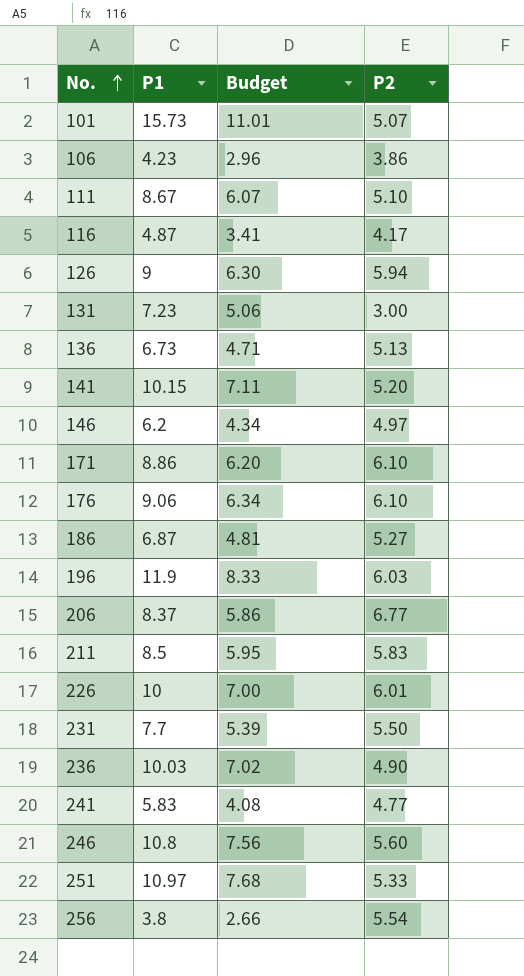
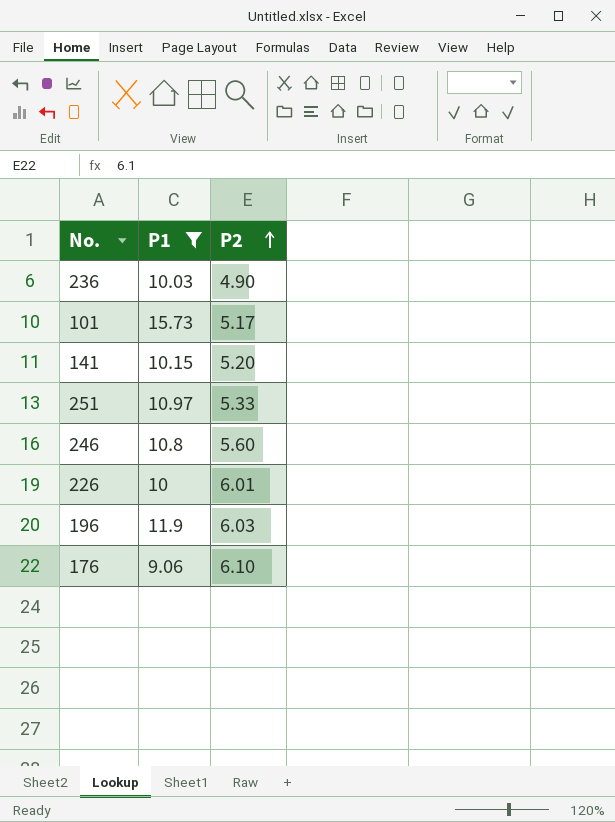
filter: none -> P1 >= 9.06
row order: No. ascending -> P2 ascending
column Budget | formula: [P1] * 0.7 -> none
101 | P2: 5.07 -> 5.17

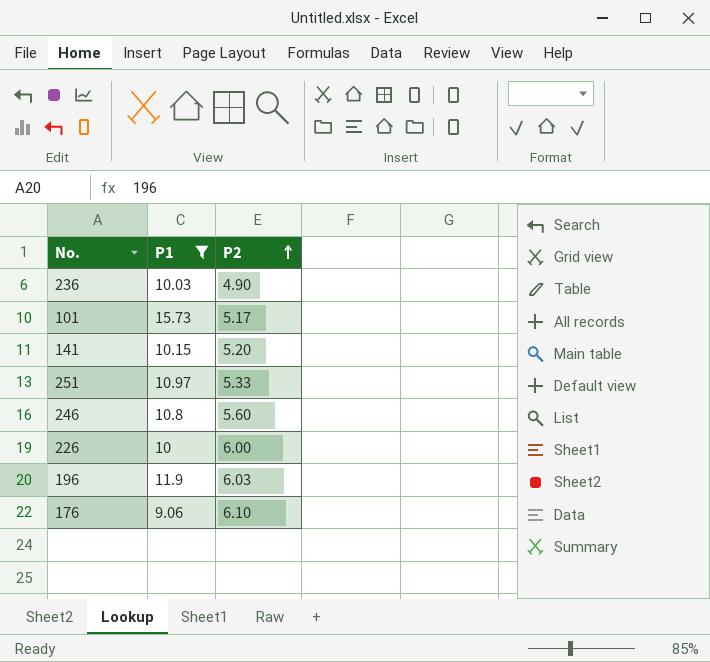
226 | P2: 6.01 -> 6.00

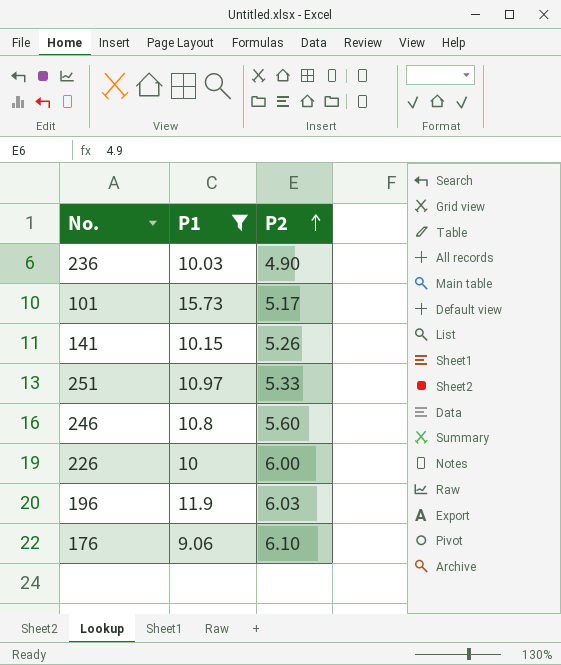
141 | P2: 5.20 -> 5.26

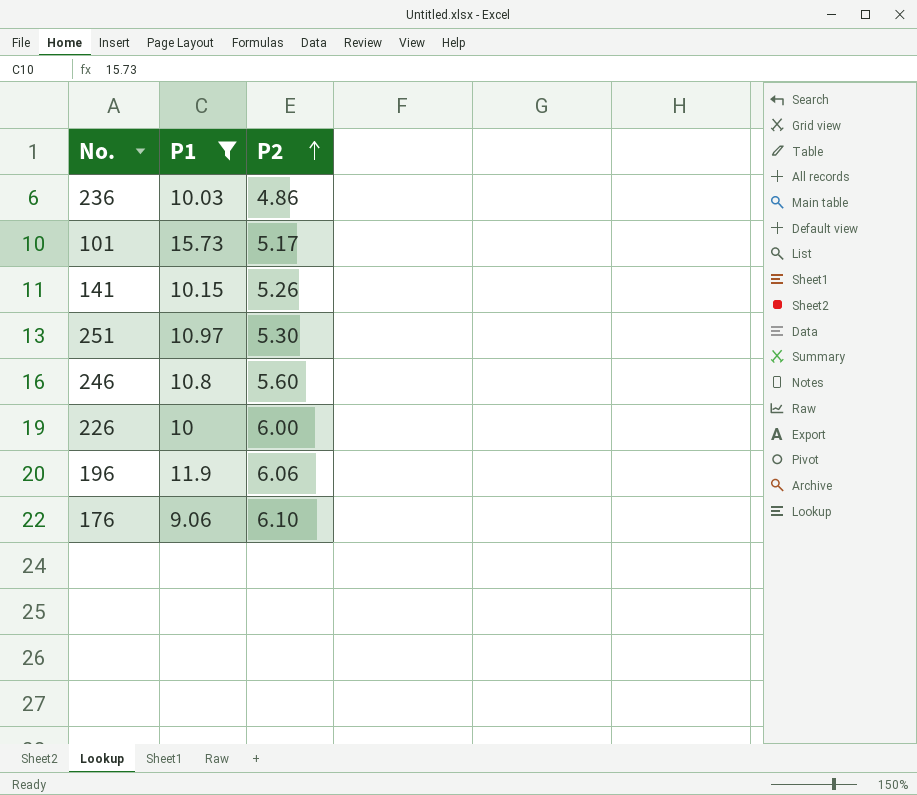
236 | P2: 4.90 -> 4.86
251 | P2: 5.33 -> 5.30
196 | P2: 6.03 -> 6.06

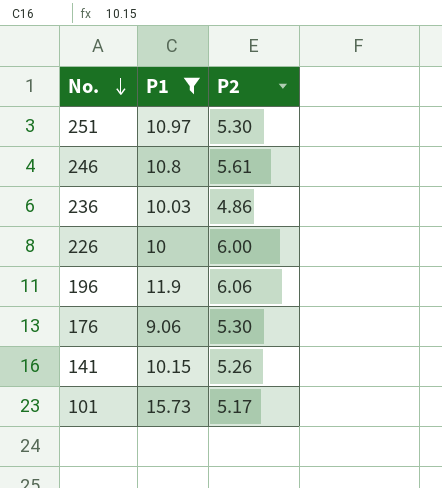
row order: P2 ascending -> No. descending
246 | P2: 5.60 -> 5.61
176 | P2: 6.10 -> 5.30

